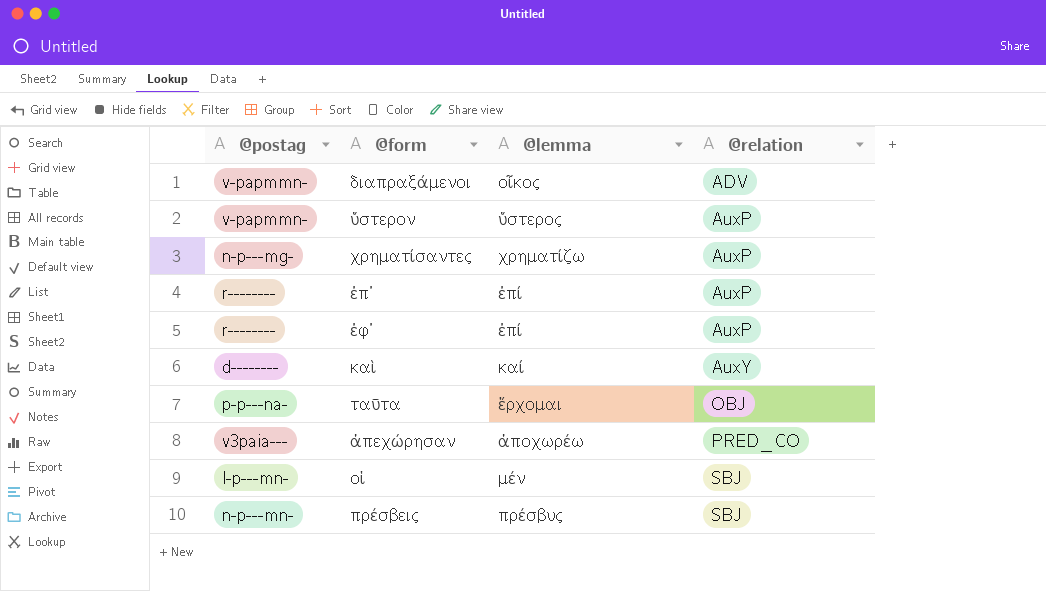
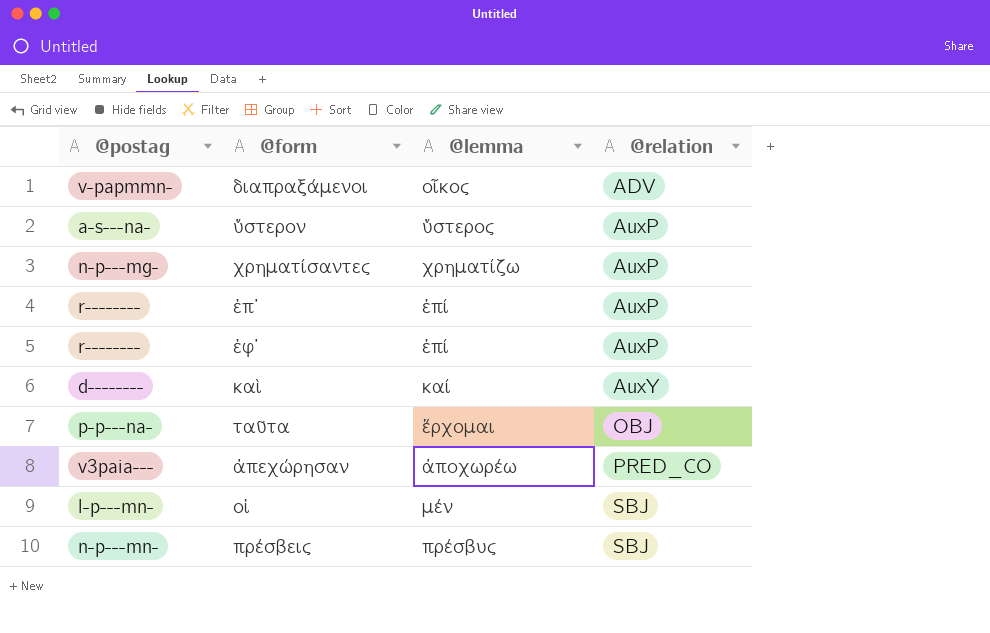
ὕστερον | @postag: v-papmmn- -> a-s---na-

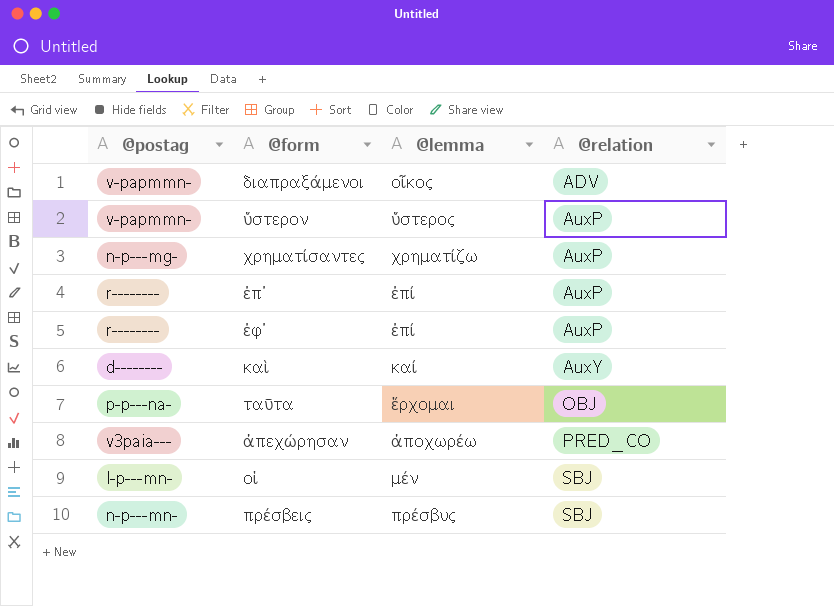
ὕστερον | @postag: a-s---na- -> v-papmmn-

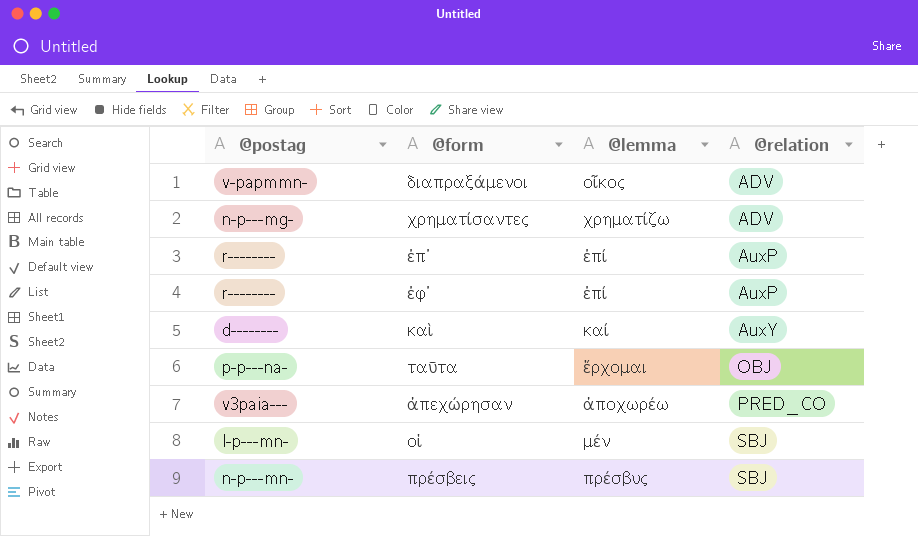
row ὕστερον: v-papmmn- | ὕστερος | AuxP -> none
χρηματίσαντες | @relation: AuxP -> ADV

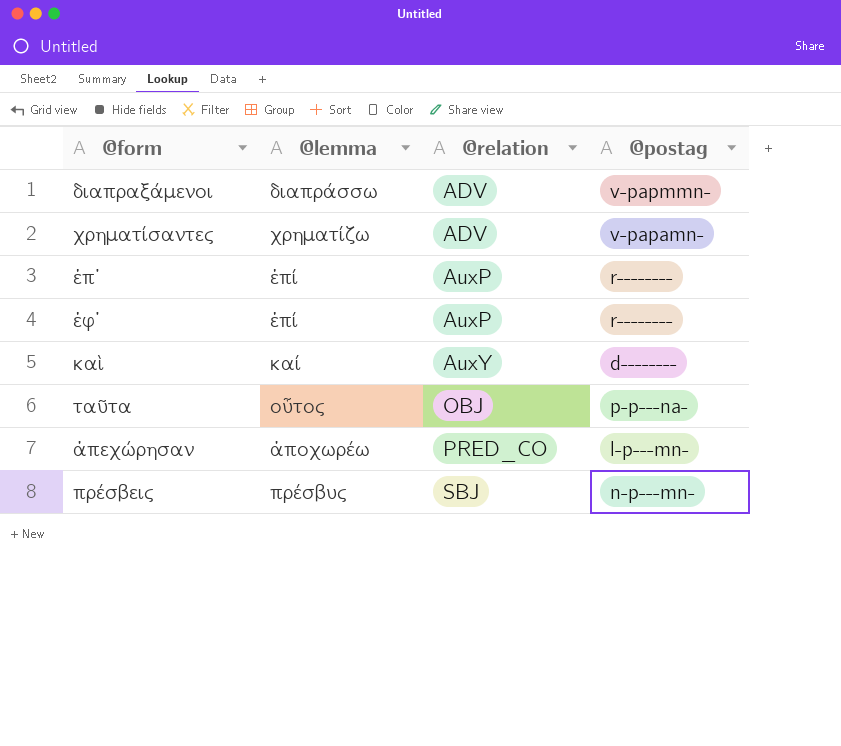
column @postag | position: 1 -> 4
row οἱ: l-p---mn- | μέν | SBJ -> none
διαπραξάμενοι | @lemma: οἶκος -> διαπράσσω
χρηματίσαντες | @postag: n-p---mg- -> v-papamn-
ταῦτα | @lemma: ἔρχομαι -> οὗτος
ἀπεχώρησαν | @postag: v3paia--- -> l-p---mn-

